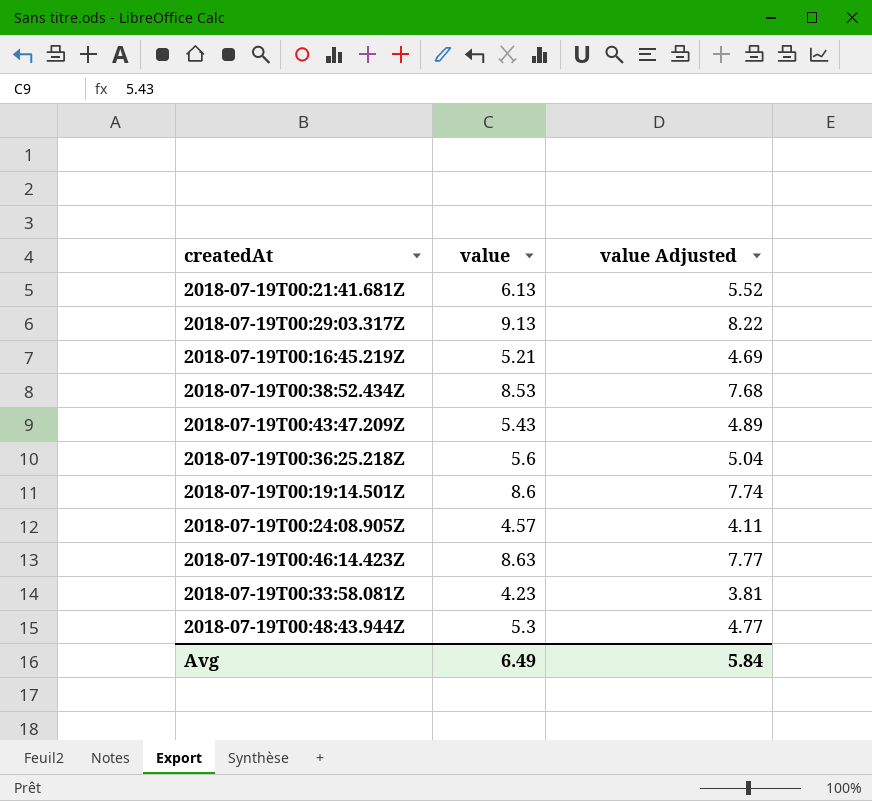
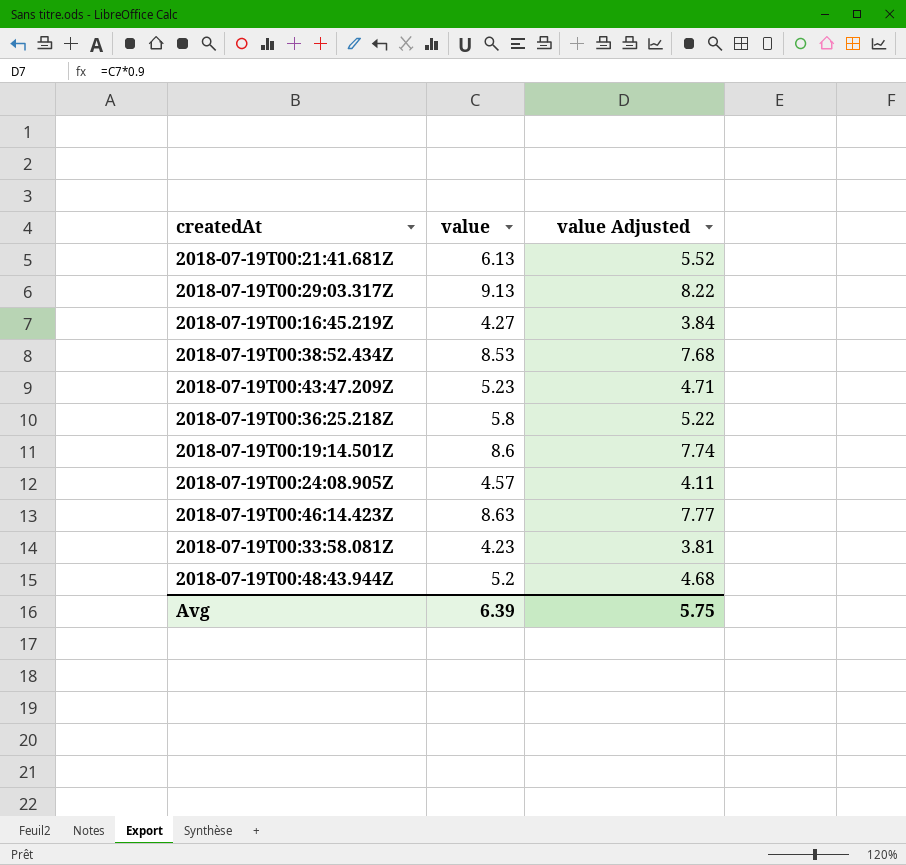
2018-07-19T00:16:45.219Z | value: 5.21 -> 4.27
2018-07-19T00:16:45.219Z | value Adjusted: 4.69 -> 3.84
2018-07-19T00:43:47.209Z | value: 5.43 -> 5.23
2018-07-19T00:43:47.209Z | value Adjusted: 4.89 -> 4.71
2018-07-19T00:36:25.218Z | value: 5.6 -> 5.8
2018-07-19T00:36:25.218Z | value Adjusted: 5.04 -> 5.22
2018-07-19T00:48:43.944Z | value: 5.3 -> 5.2
2018-07-19T00:48:43.944Z | value Adjusted: 4.77 -> 4.68
Avg | value: 6.49 -> 6.39
Avg | value Adjusted: 5.84 -> 5.75

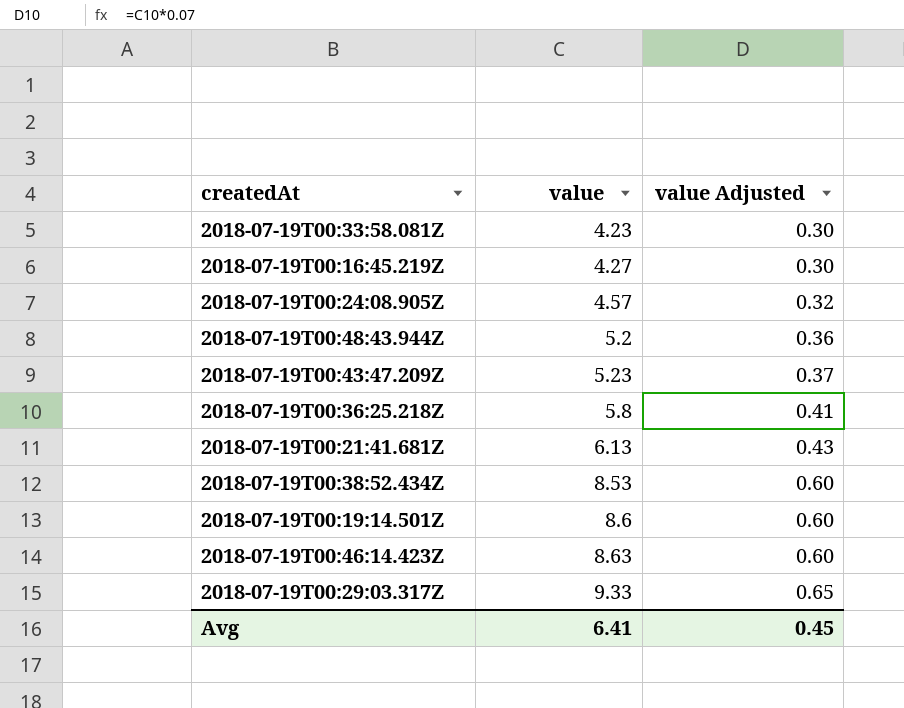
row order: none -> value ascending
column value Adjusted | formula: [value] * 0.9 -> [value] * 0.07
2018-07-19T00:29:03.317Z | value: 9.13 -> 9.33
Avg | value: 6.39 -> 6.41
Avg | value Adjusted: 5.75 -> 0.45

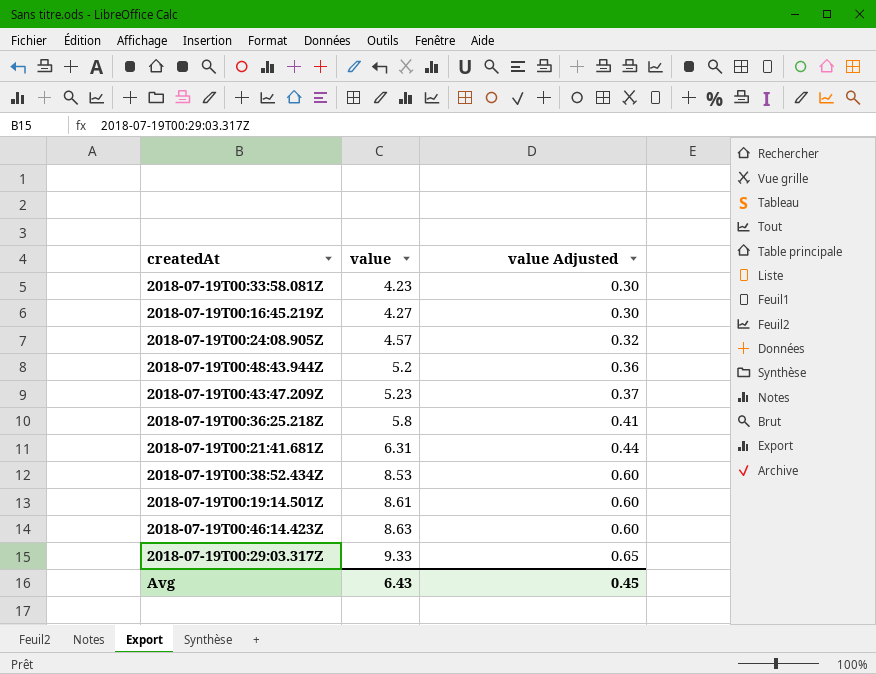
2018-07-19T00:21:41.681Z | value: 6.13 -> 6.31
2018-07-19T00:21:41.681Z | value Adjusted: 0.43 -> 0.44
2018-07-19T00:19:14.501Z | value: 8.6 -> 8.61
Avg | value: 6.41 -> 6.43

